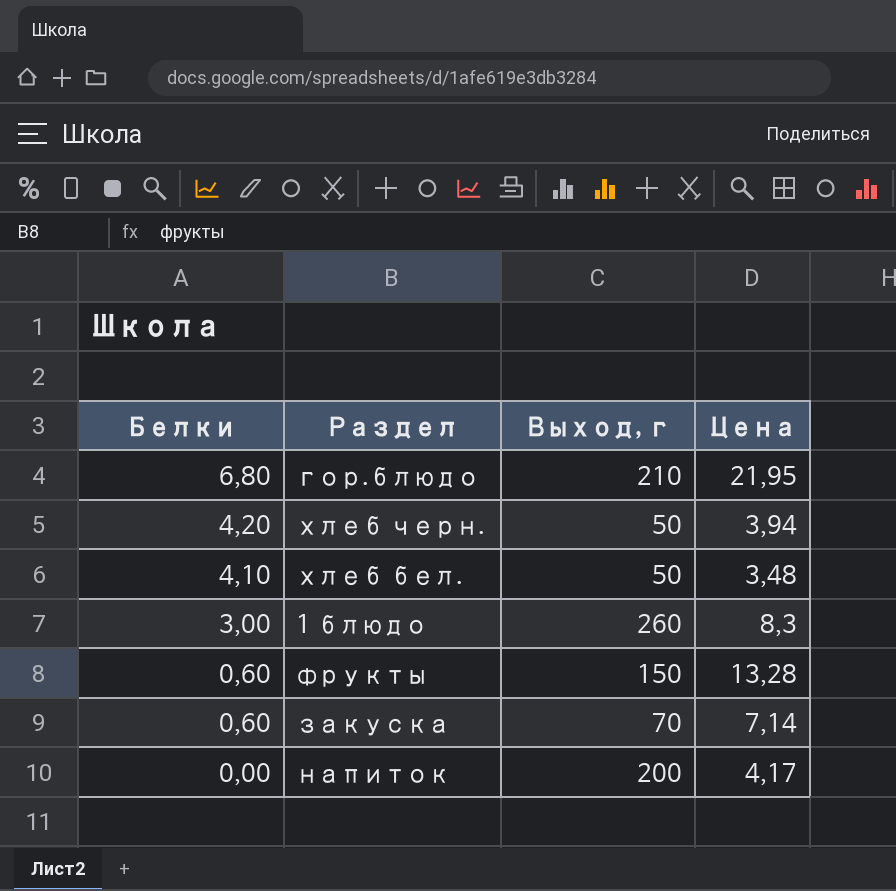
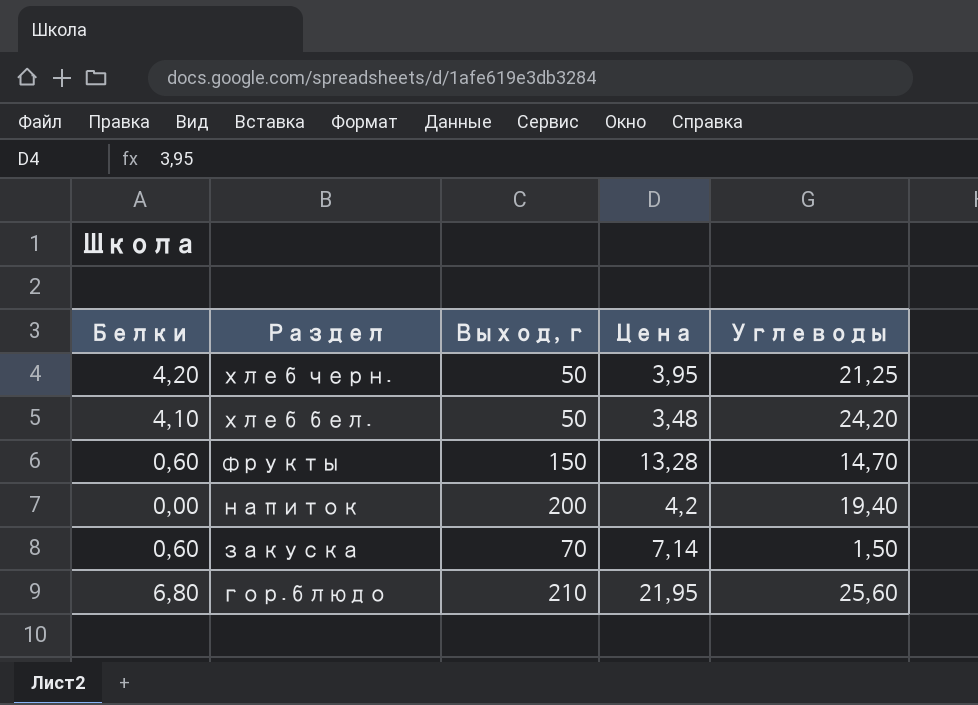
row order: Белки descending -> Раздел descending
column Углеводы | position: none -> 5
row 1 блюдо: 3,00 | 260 | 8,3 -> none
хлеб черн. | Цена: 3,94 -> 3,95
напиток | Цена: 4,17 -> 4,2

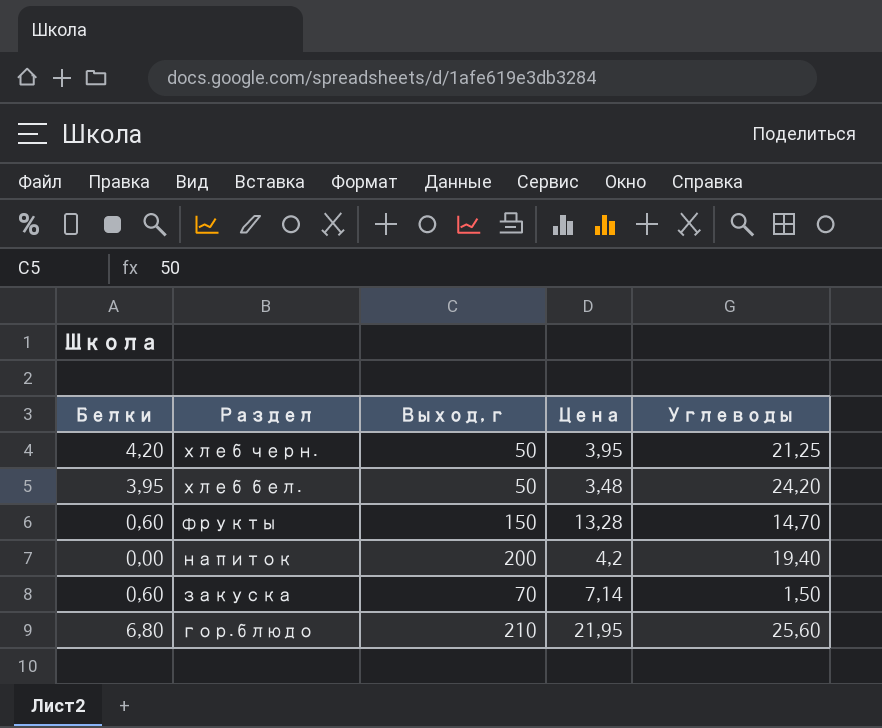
хлеб бел. | Белки: 4,10 -> 3,95

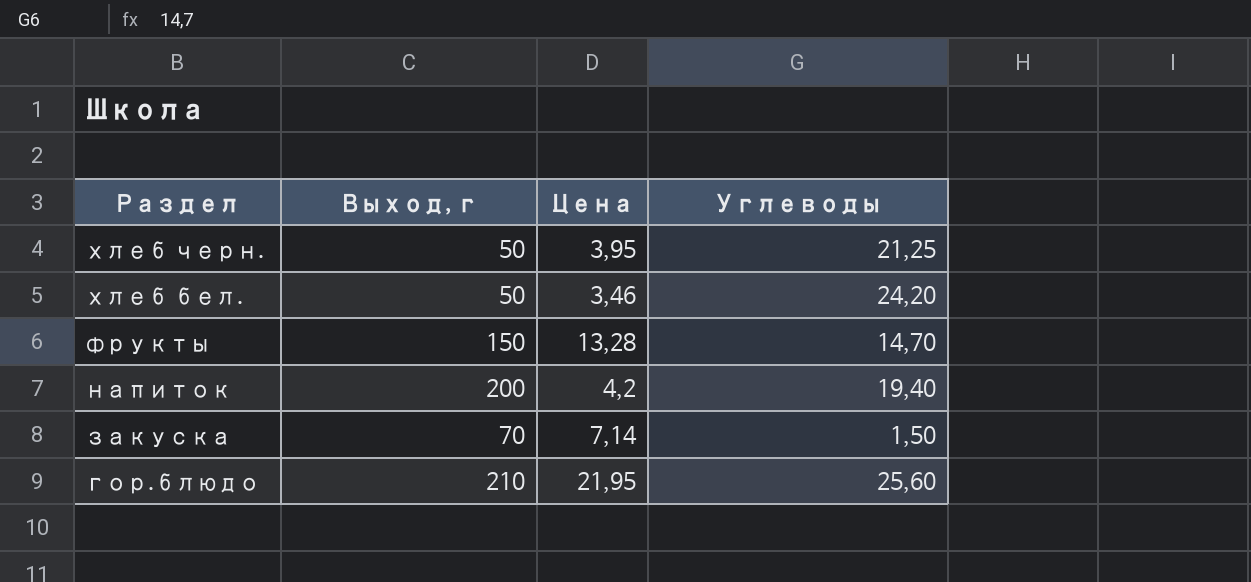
column Белки | position: 1 -> none
хлеб бел. | Цена: 3,48 -> 3,46

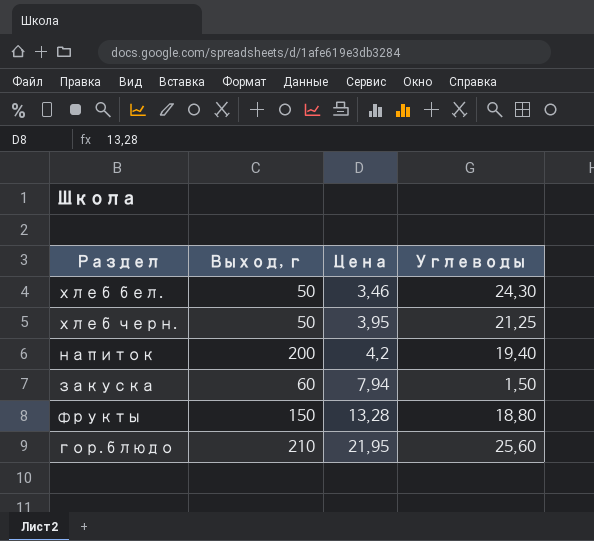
row order: Раздел descending -> Цена ascending
хлеб бел. | Углеводы: 24,20 -> 24,30
закуска | Выход, г: 70 -> 60
закуска | Цена: 7,14 -> 7,94
фрукты | Углеводы: 14,70 -> 18,80

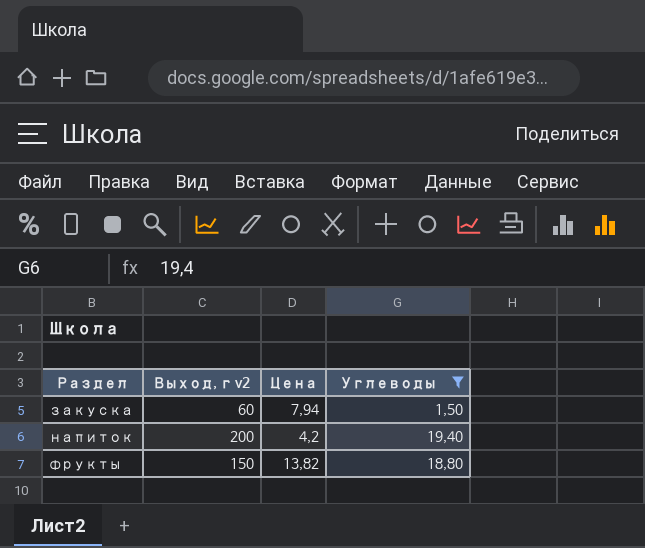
filter: none -> Углеводы <= 19,40
row order: Цена ascending -> Раздел ascending
column name: Выход, г -> Выход, г v2
фрукты | Цена: 13,28 -> 13,82

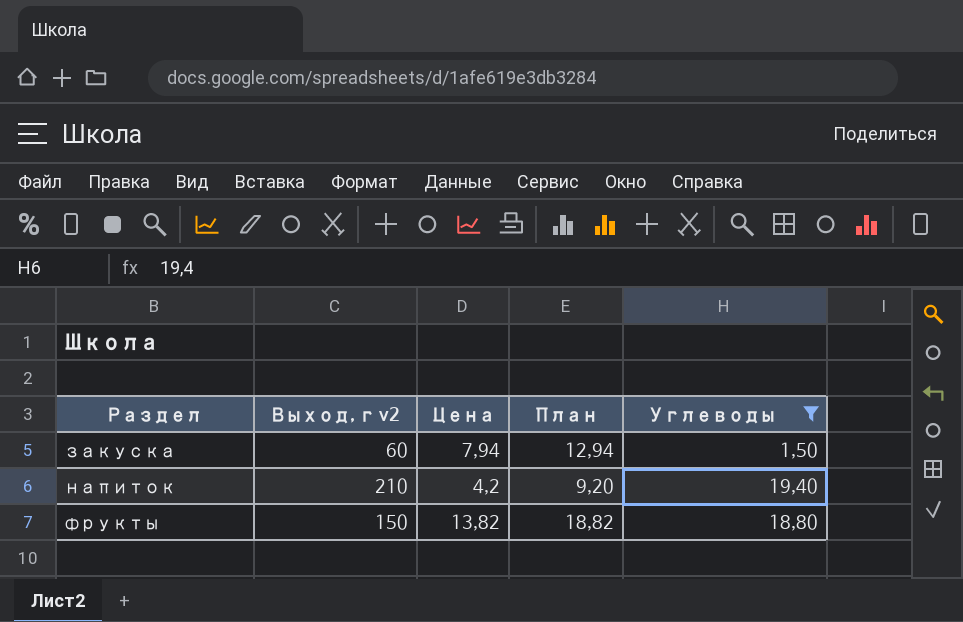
column План | formula: none -> [Цена] + 5
напиток | Выход, г v2: 200 -> 210

